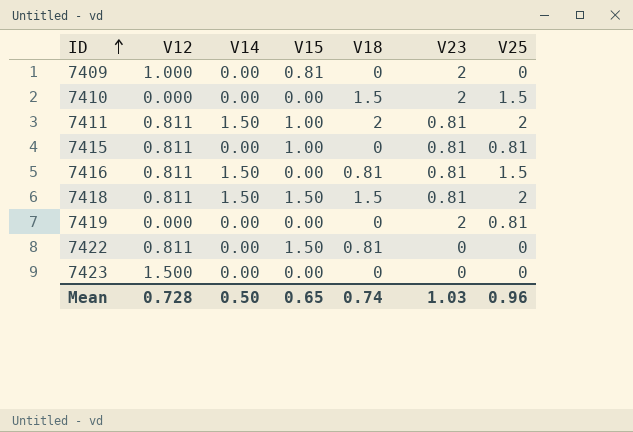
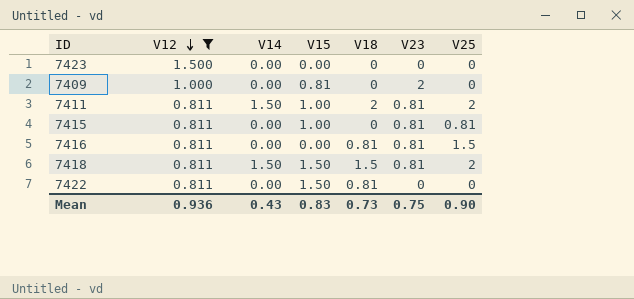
filter: none -> V12 != 0.000
row order: ID ascending -> V12 descending
7416 | V14: 1.50 -> 0.00
Mean | V12: 0.728 -> 0.936
Mean | V14: 0.50 -> 0.43
Mean | V15: 0.65 -> 0.83
Mean | V18: 0.74 -> 0.73
Mean | V23: 1.03 -> 0.75
Mean | V25: 0.96 -> 0.90

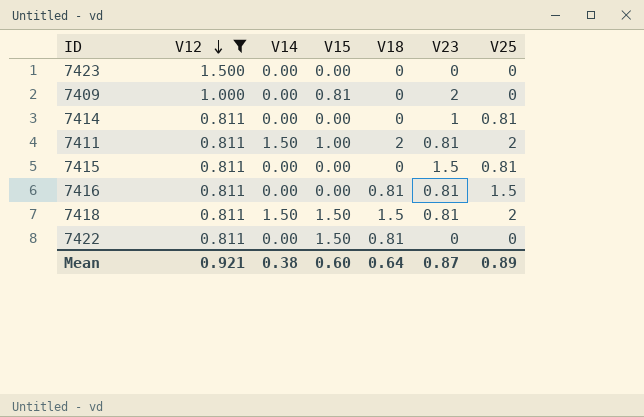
row 7414: none -> 0.811 | 0.00 | 0.00 | 0 | 1 | 0.81
7415 | V15: 1.00 -> 0.00
7415 | V23: 0.81 -> 1.5
Mean | V12: 0.936 -> 0.921
Mean | V14: 0.43 -> 0.38
Mean | V15: 0.83 -> 0.60
Mean | V18: 0.73 -> 0.64
Mean | V23: 0.75 -> 0.87
Mean | V25: 0.90 -> 0.89

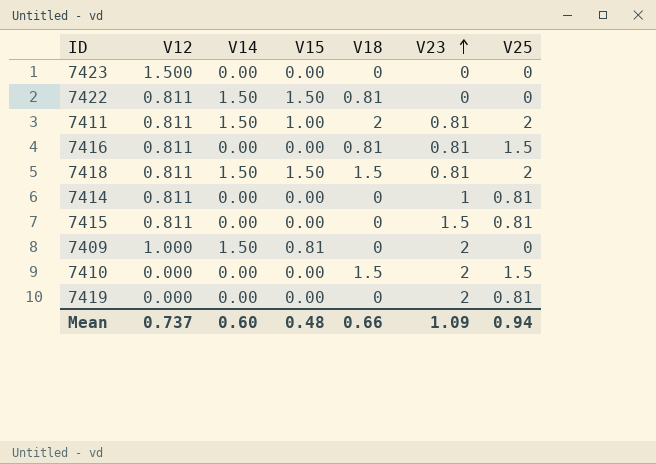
filter: V12 != 0.000 -> none
row order: V12 descending -> V23 ascending
7422 | V14: 0.00 -> 1.50
7409 | V14: 0.00 -> 1.50
Mean | V12: 0.921 -> 0.737
Mean | V14: 0.38 -> 0.60
Mean | V15: 0.60 -> 0.48
Mean | V18: 0.64 -> 0.66
Mean | V23: 0.87 -> 1.09
Mean | V25: 0.89 -> 0.94

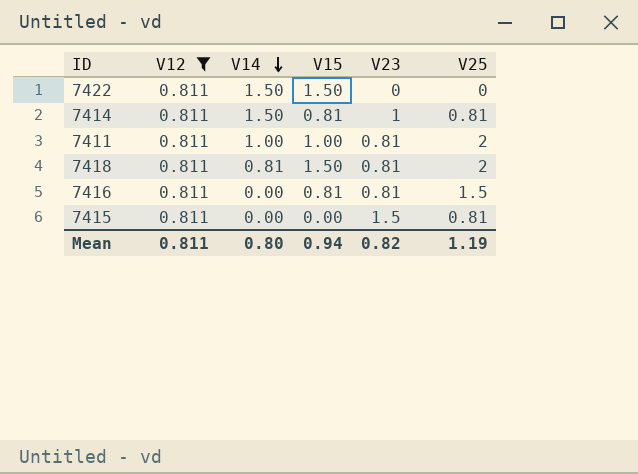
filter: none -> V12 = 0.811
row order: V23 ascending -> V14 descending
column V18 | position: 5 -> none
7414 | V14: 0.00 -> 1.50
7414 | V15: 0.00 -> 0.81
7411 | V14: 1.50 -> 1.00
7418 | V14: 1.50 -> 0.81
7416 | V15: 0.00 -> 0.81
Mean | V12: 0.737 -> 0.811
Mean | V14: 0.60 -> 0.80
Mean | V15: 0.48 -> 0.94
Mean | V23: 1.09 -> 0.82
Mean | V25: 0.94 -> 1.19

